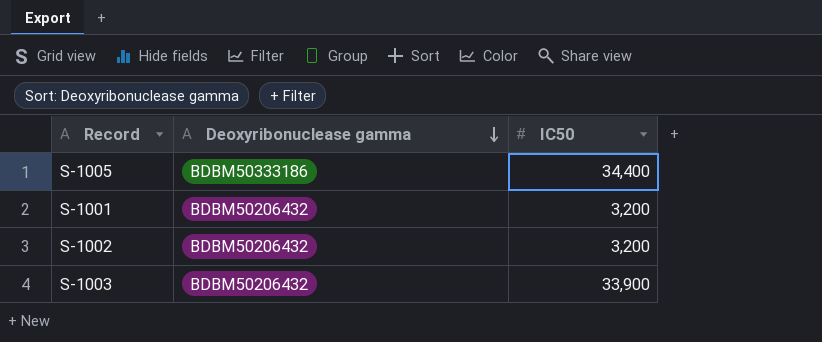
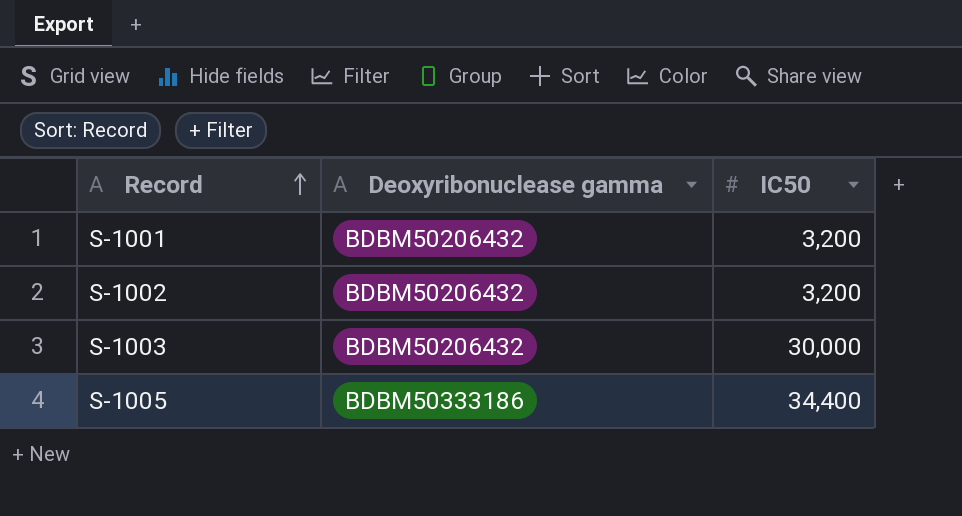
row order: Deoxyribonuclease gamma descending -> Record ascending
S-1003 | IC50: 33,900 -> 30,000

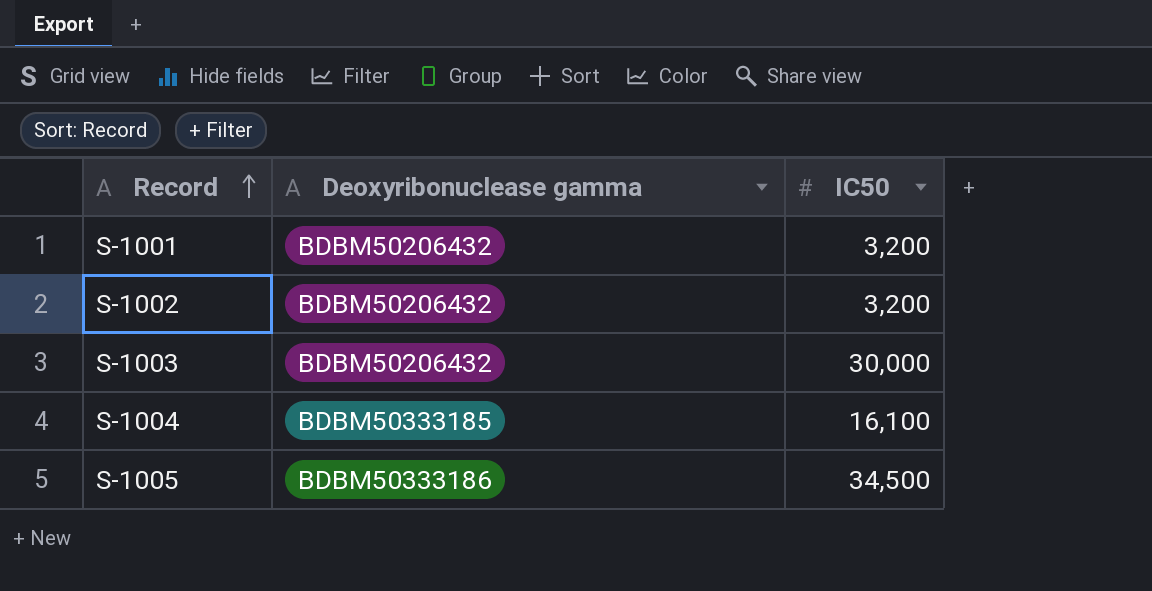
row S-1004: none -> BDBM50333185 | 16,100
S-1005 | IC50: 34,400 -> 34,500

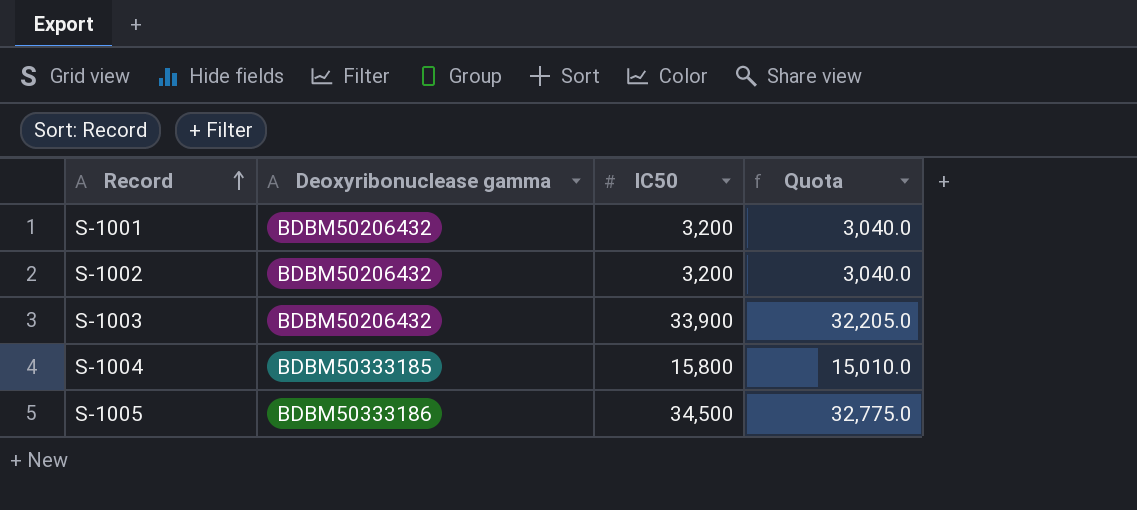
column Quota | formula: none -> [IC50] * 0.95
S-1003 | IC50: 30,000 -> 33,900
S-1004 | IC50: 16,100 -> 15,800

